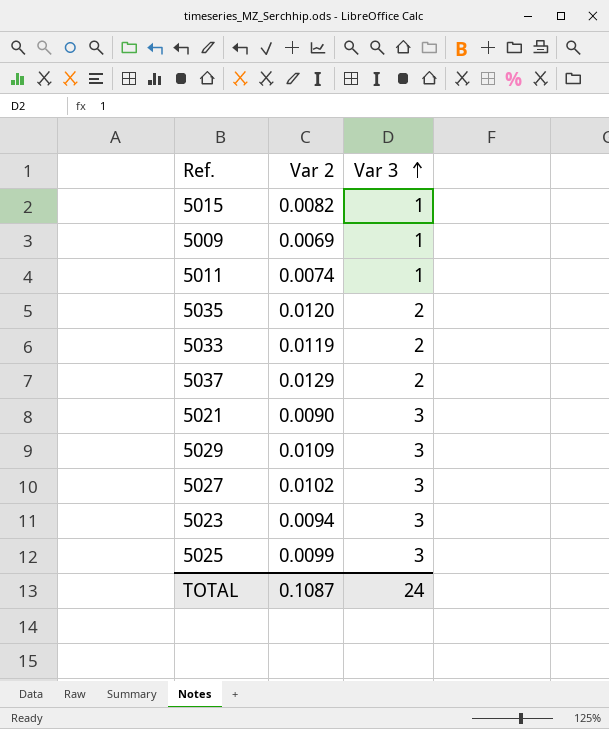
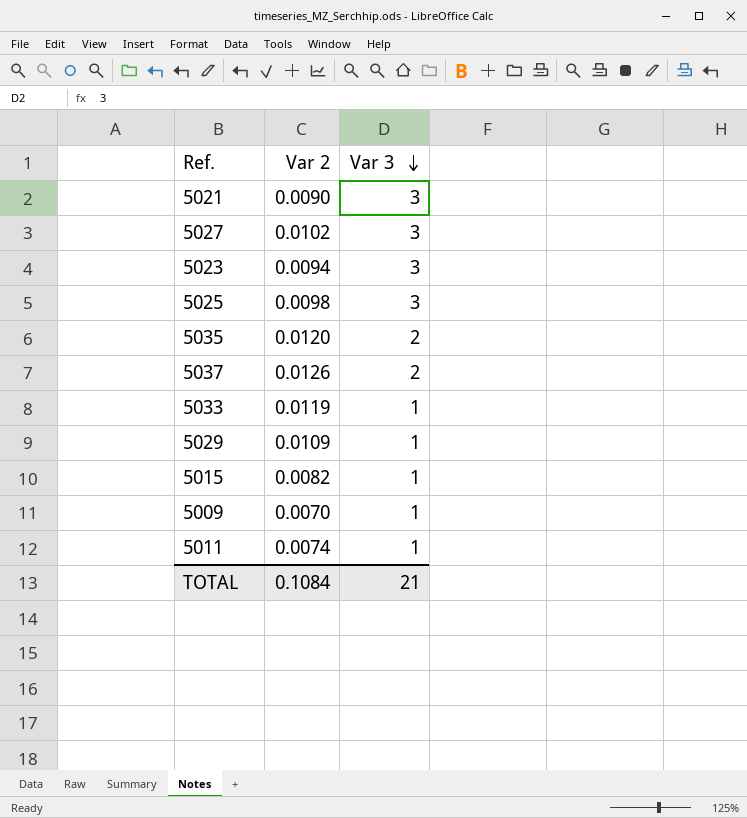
row order: Var 3 ascending -> Var 3 descending
5025 | Var 2: 0.0099 -> 0.0098
5037 | Var 2: 0.0129 -> 0.0126
5033 | Var 3: 2 -> 1
5029 | Var 3: 3 -> 1
5009 | Var 2: 0.0069 -> 0.0070
TOTAL | Var 2: 0.1087 -> 0.1084
TOTAL | Var 3: 24 -> 21

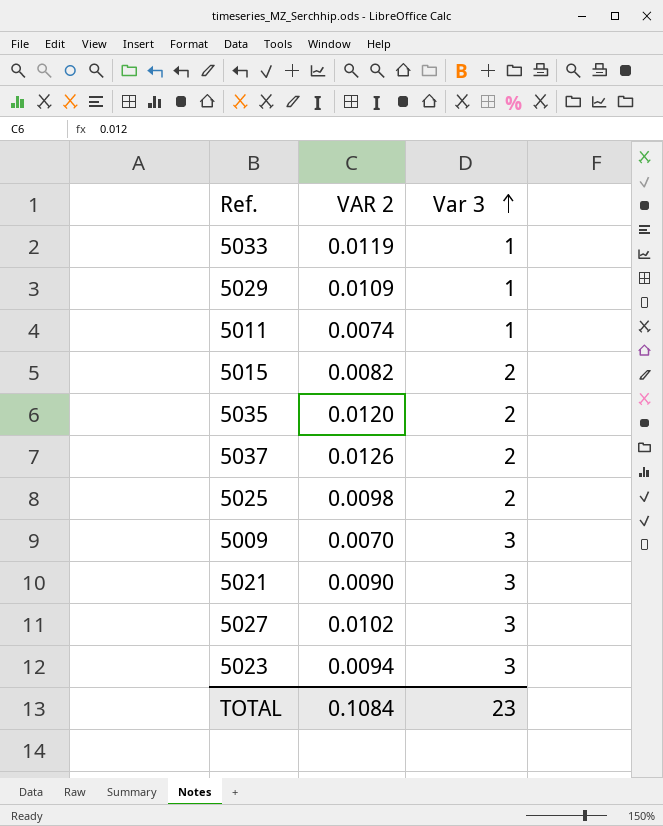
row order: Var 3 descending -> Var 3 ascending
column name: Var 2 -> VAR 2
5015 | Var 3: 1 -> 2
5025 | Var 3: 3 -> 2
5009 | Var 3: 1 -> 3
TOTAL | Var 3: 21 -> 23

